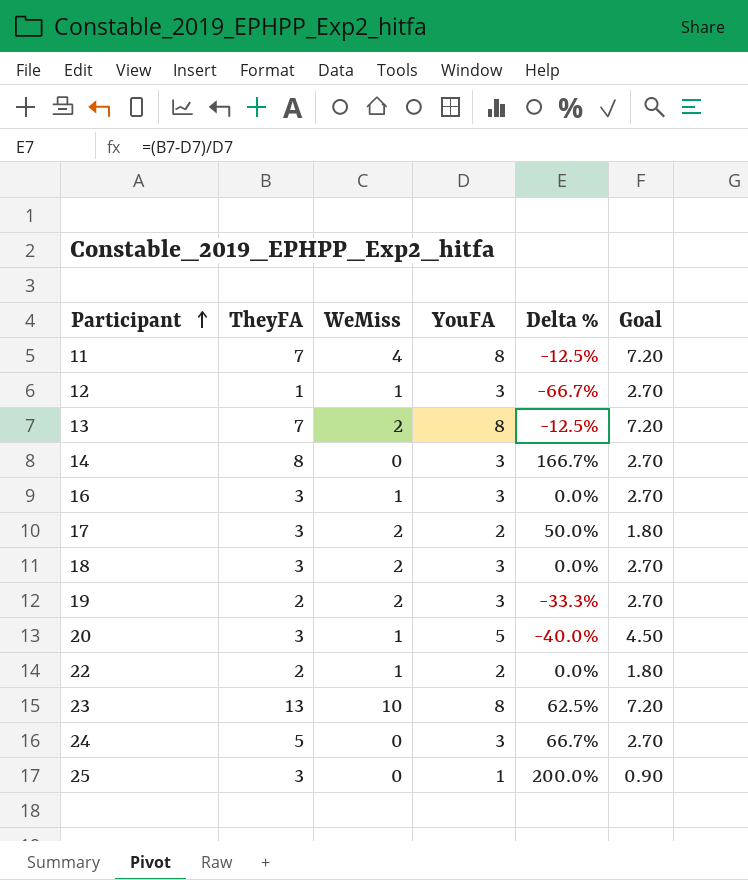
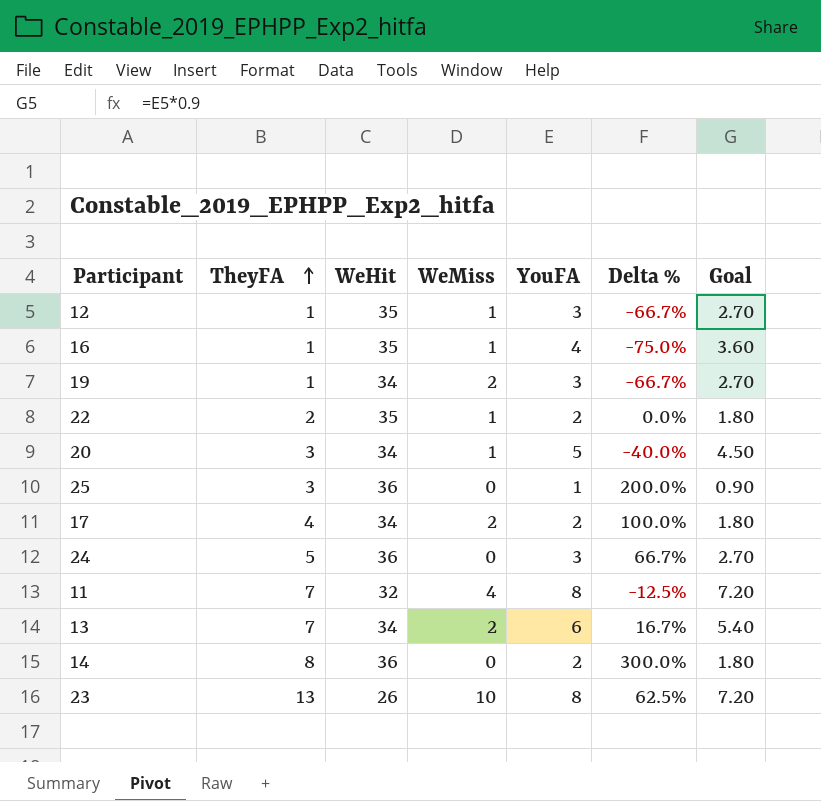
row order: Participant ascending -> TheyFA ascending
column WeHit | position: none -> 3
row 18: 3 | 2 | 3 | 0.0% | 2.70 -> none
16 | TheyFA: 3 -> 1
16 | YouFA: 3 -> 4
16 | Delta %: 0.0% -> -75.0%
16 | Goal: 2.70 -> 3.60
19 | TheyFA: 2 -> 1
19 | Delta %: -33.3% -> -66.7%
17 | TheyFA: 3 -> 4
17 | Delta %: 50.0% -> 100.0%
13 | YouFA: 8 -> 6
13 | Delta %: -12.5% -> 16.7%
13 | Goal: 7.20 -> 5.40
14 | YouFA: 3 -> 2
14 | Delta %: 166.7% -> 300.0%
14 | Goal: 2.70 -> 1.80

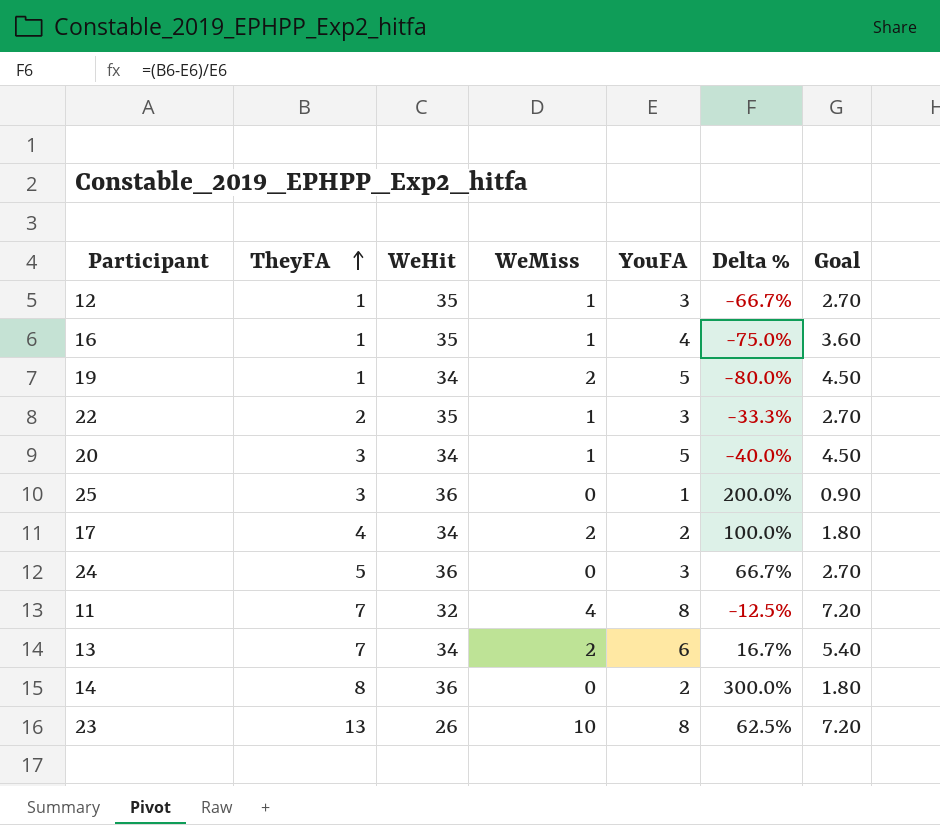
19 | YouFA: 3 -> 5
19 | Delta %: -66.7% -> -80.0%
19 | Goal: 2.70 -> 4.50
22 | YouFA: 2 -> 3
22 | Delta %: 0.0% -> -33.3%
22 | Goal: 1.80 -> 2.70

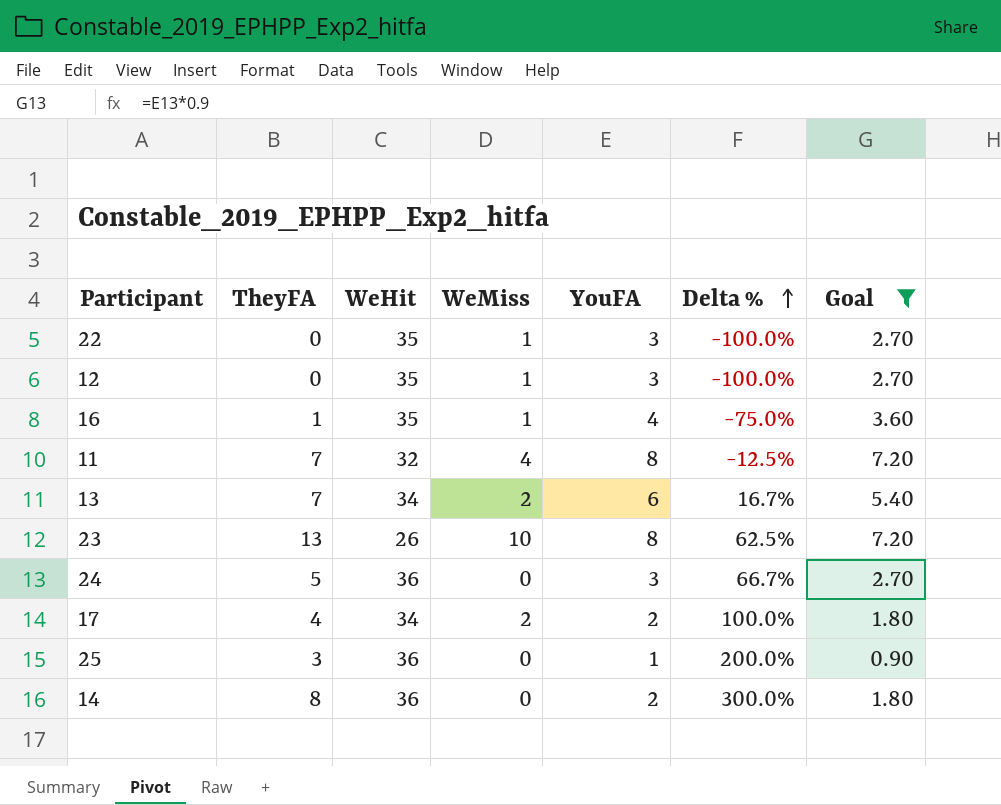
filter: none -> Goal != 4.50
row order: TheyFA ascending -> Delta % ascending
22 | TheyFA: 2 -> 0
22 | Delta %: -33.3% -> -100.0%
12 | TheyFA: 1 -> 0
12 | Delta %: -66.7% -> -100.0%

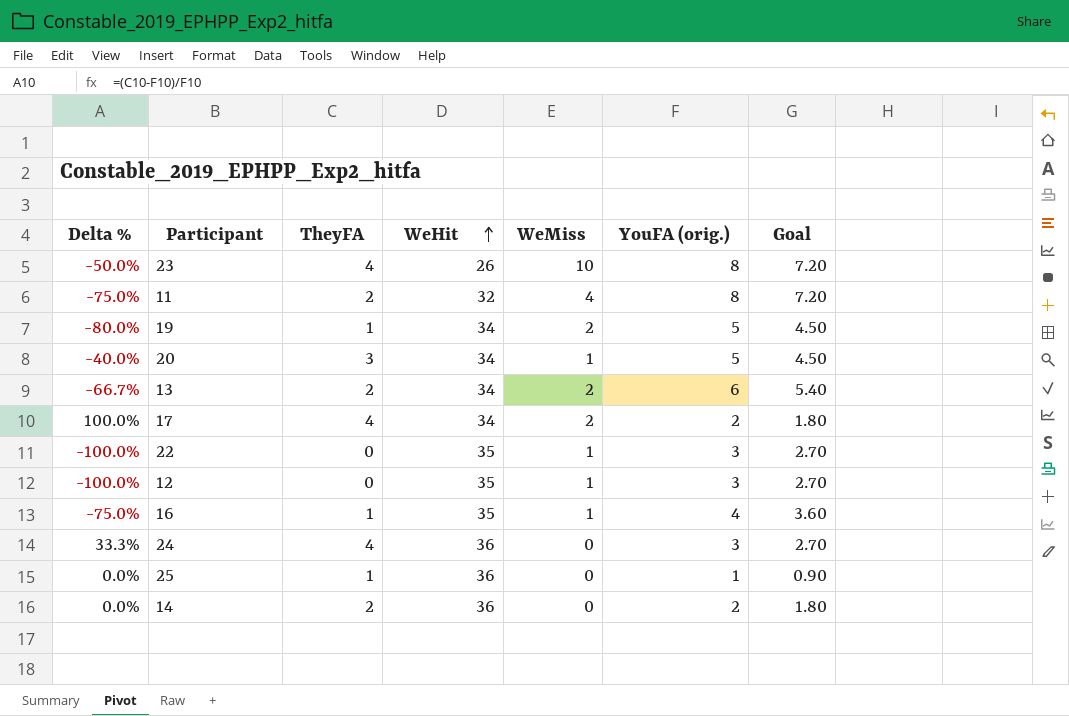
filter: Goal != 4.50 -> none
row order: Delta % ascending -> WeHit ascending
column Delta % | position: 6 -> 1
column name: YouFA -> YouFA (orig.)
23 | Delta %: 62.5% -> -50.0%
23 | TheyFA: 13 -> 4
11 | Delta %: -12.5% -> -75.0%
11 | TheyFA: 7 -> 2
13 | Delta %: 16.7% -> -66.7%
13 | TheyFA: 7 -> 2
24 | Delta %: 66.7% -> 33.3%
24 | TheyFA: 5 -> 4
25 | Delta %: 200.0% -> 0.0%
25 | TheyFA: 3 -> 1
14 | Delta %: 300.0% -> 0.0%
14 | TheyFA: 8 -> 2

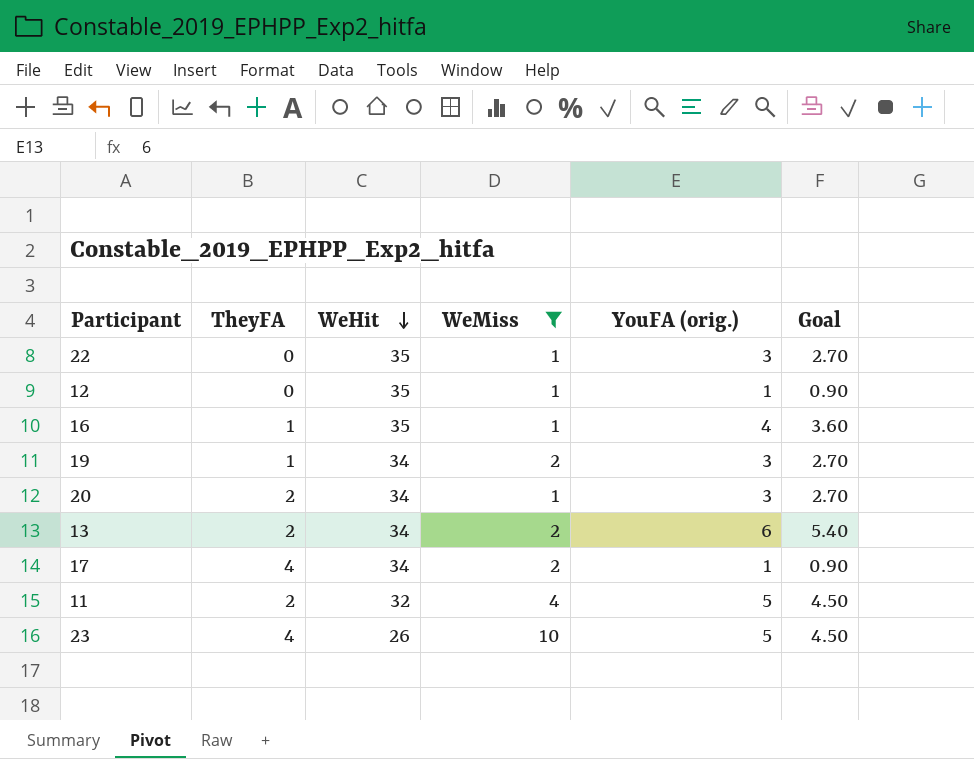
filter: none -> WeMiss != 0
row order: WeHit ascending -> WeHit descending
column Delta % | formula: ([TheyFA] - [YouFA (orig.)]) / [YouFA (orig.)] -> none
12 | YouFA (orig.): 3 -> 1
12 | Goal: 2.70 -> 0.90
19 | YouFA (orig.): 5 -> 3
19 | Goal: 4.50 -> 2.70
20 | TheyFA: 3 -> 2
20 | YouFA (orig.): 5 -> 3
20 | Goal: 4.50 -> 2.70
17 | YouFA (orig.): 2 -> 1
17 | Goal: 1.80 -> 0.90
11 | YouFA (orig.): 8 -> 5
11 | Goal: 7.20 -> 4.50
23 | YouFA (orig.): 8 -> 5
23 | Goal: 7.20 -> 4.50

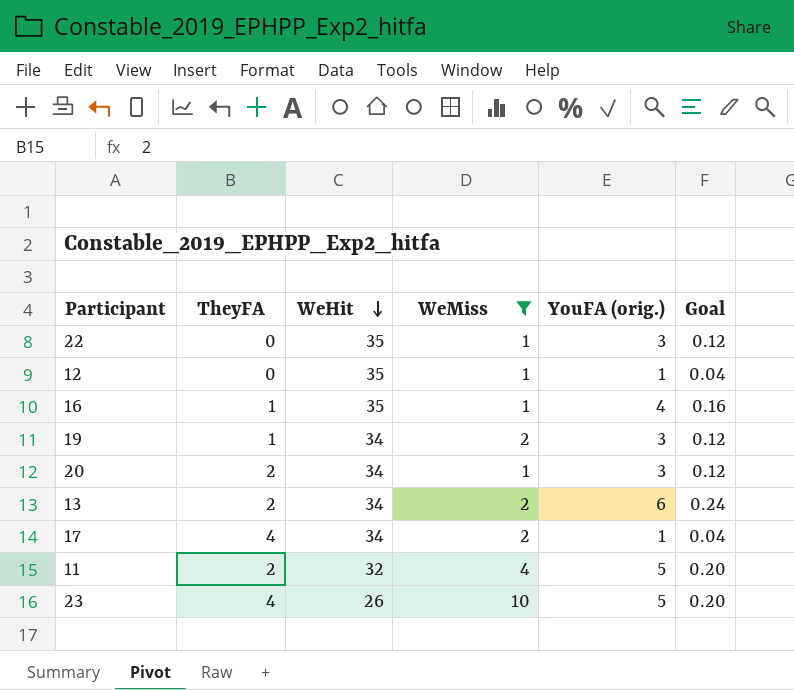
column Goal | formula: [YouFA (orig.)] * 0.9 -> [YouFA (orig.)] * 0.04

